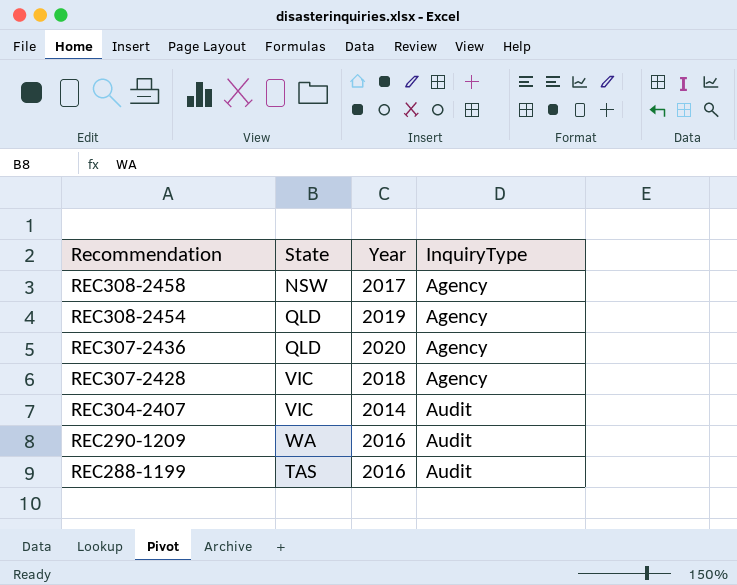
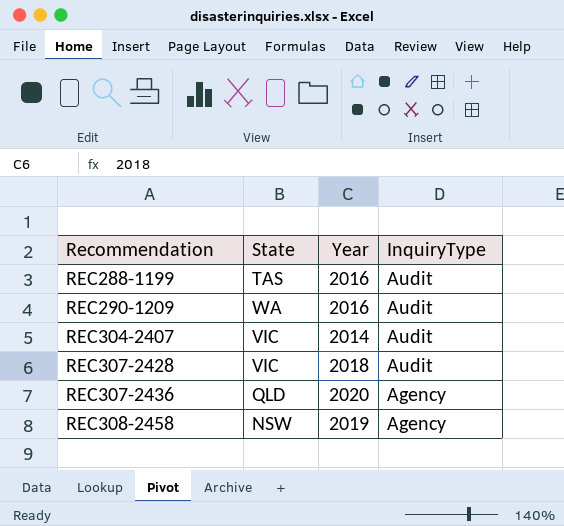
row order: Recommendation descending -> Recommendation ascending
row REC308-2454: QLD | 2019 | Agency -> none
REC307-2428 | InquiryType: Agency -> Audit
REC308-2458 | Year: 2017 -> 2019

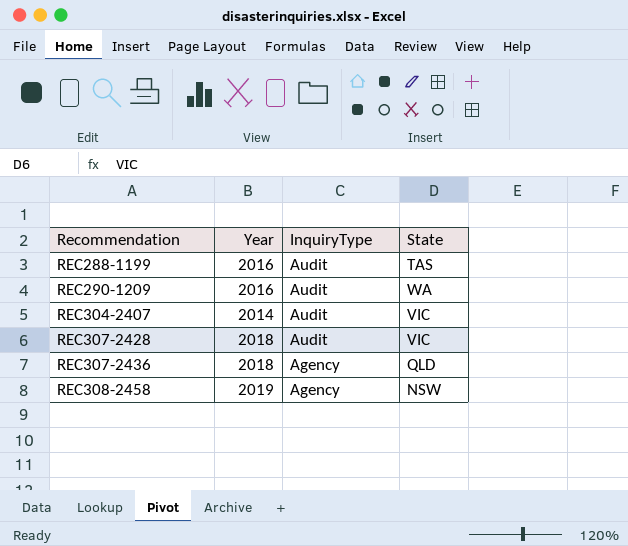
column State | position: 2 -> 4
REC307-2436 | Year: 2020 -> 2018

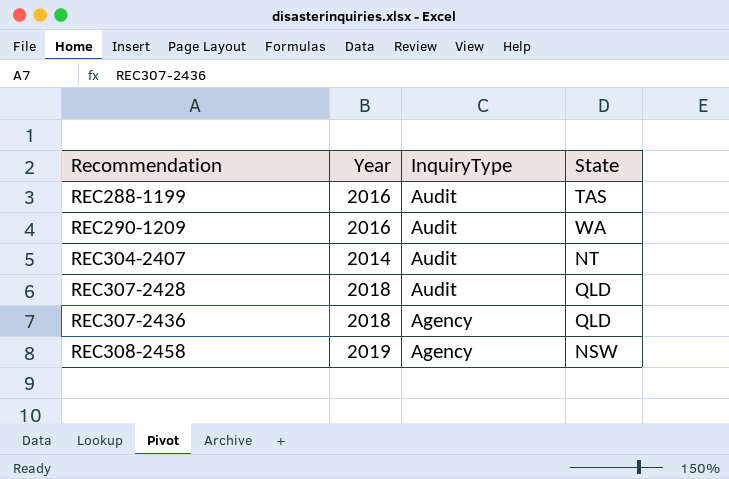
REC304-2407 | State: VIC -> NT
REC307-2428 | State: VIC -> QLD

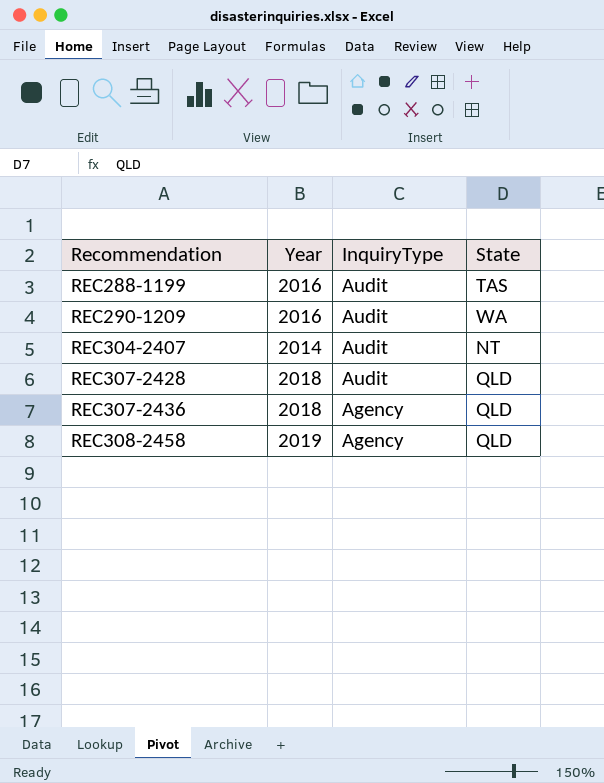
REC308-2458 | State: NSW -> QLD

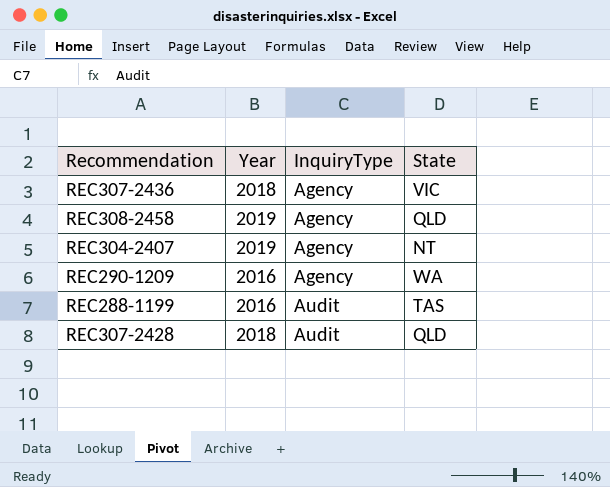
row order: Recommendation ascending -> InquiryType ascending
REC307-2436 | State: QLD -> VIC
REC304-2407 | Year: 2014 -> 2019
REC304-2407 | InquiryType: Audit -> Agency
REC290-1209 | InquiryType: Audit -> Agency

